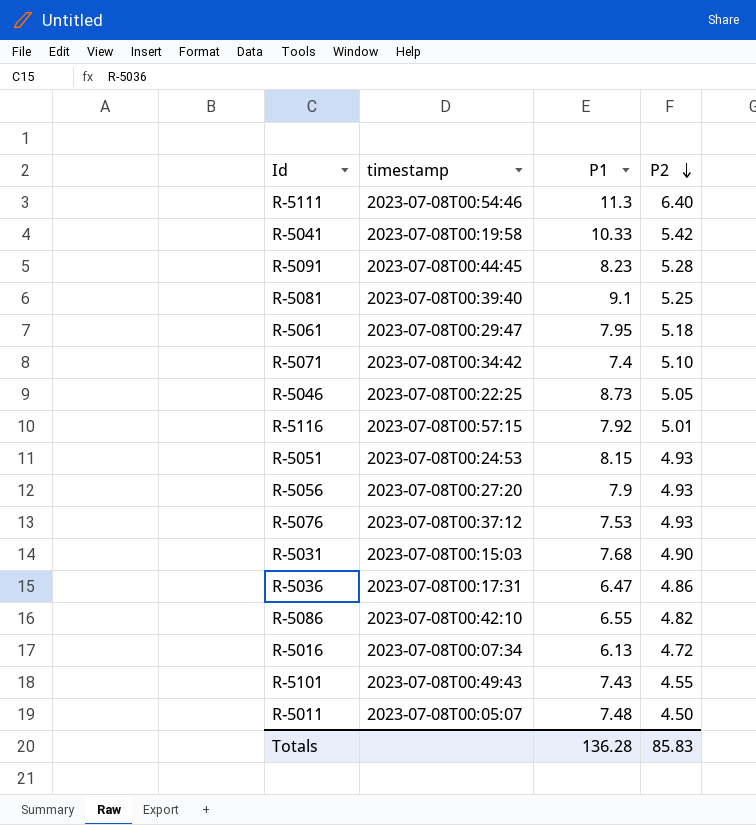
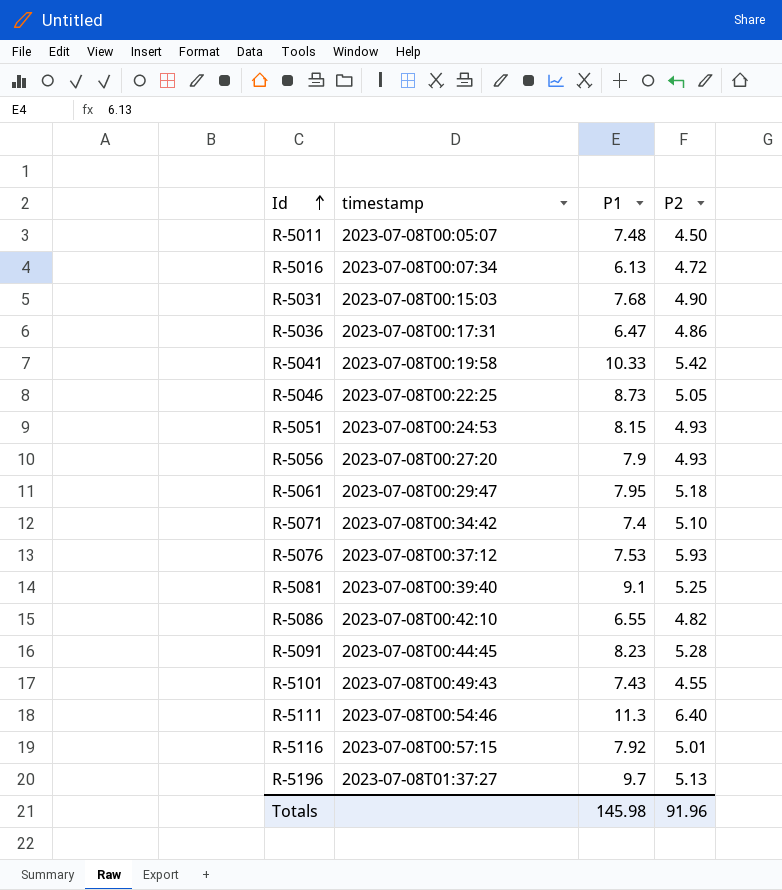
row order: P2 descending -> Id ascending
R-5076 | P2: 4.93 -> 5.93
row R-5196: none -> 2023-07-08T01:37:27 | 9.7 | 5.13
Totals | P1: 136.28 -> 145.98
Totals | P2: 85.83 -> 91.96

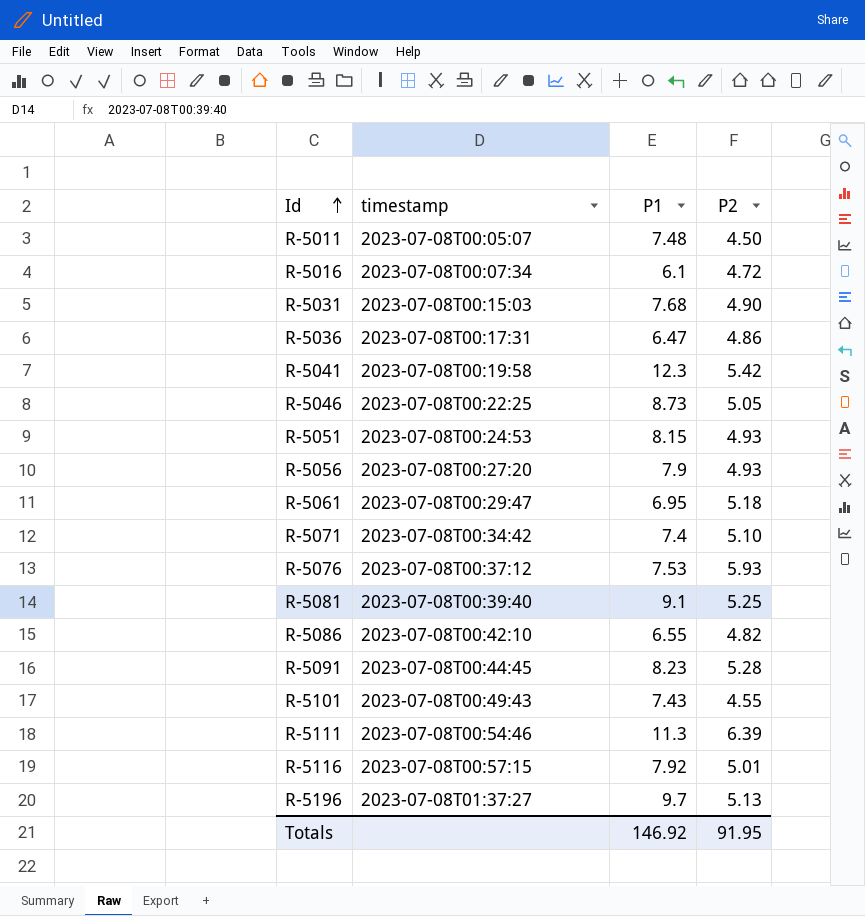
R-5016 | P1: 6.13 -> 6.1
R-5041 | P1: 10.33 -> 12.3
R-5061 | P1: 7.95 -> 6.95
R-5111 | P2: 6.40 -> 6.39
Totals | P1: 145.98 -> 146.92
Totals | P2: 91.96 -> 91.95

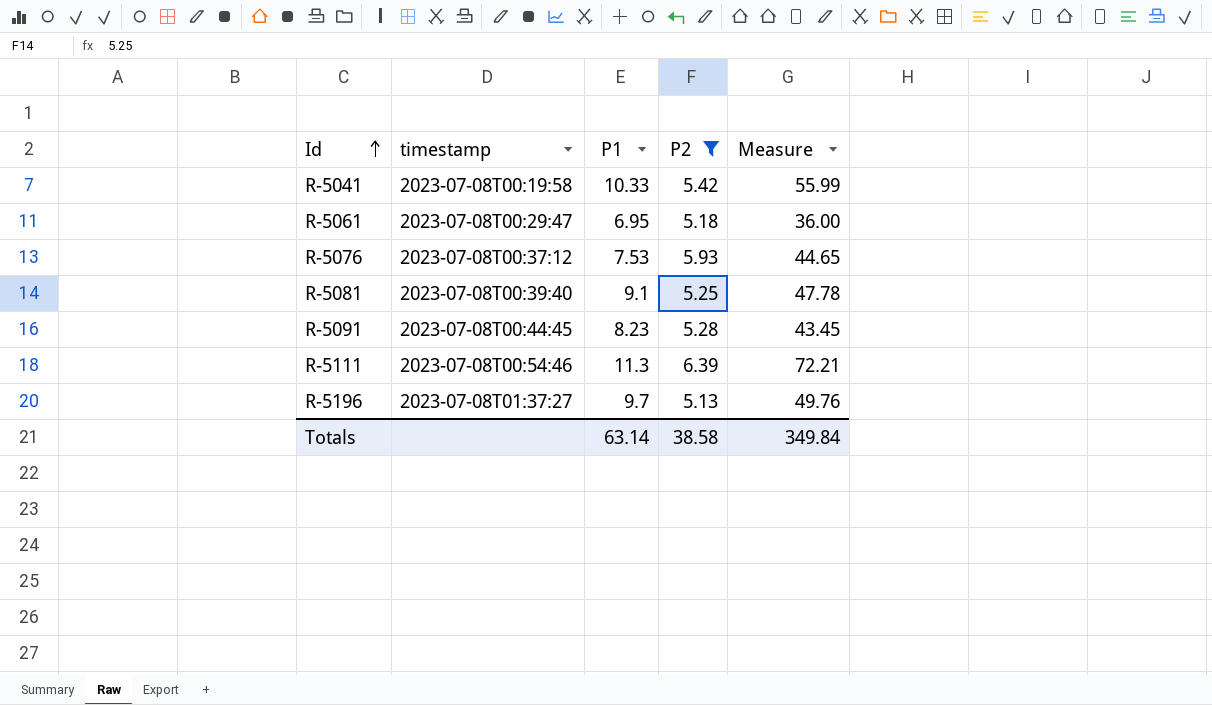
filter: none -> P2 >= 5.13
column Measure | formula: none -> [P1] * [P2]
R-5041 | P1: 12.3 -> 10.33
Totals | P1: 146.92 -> 63.14
Totals | P2: 91.95 -> 38.58

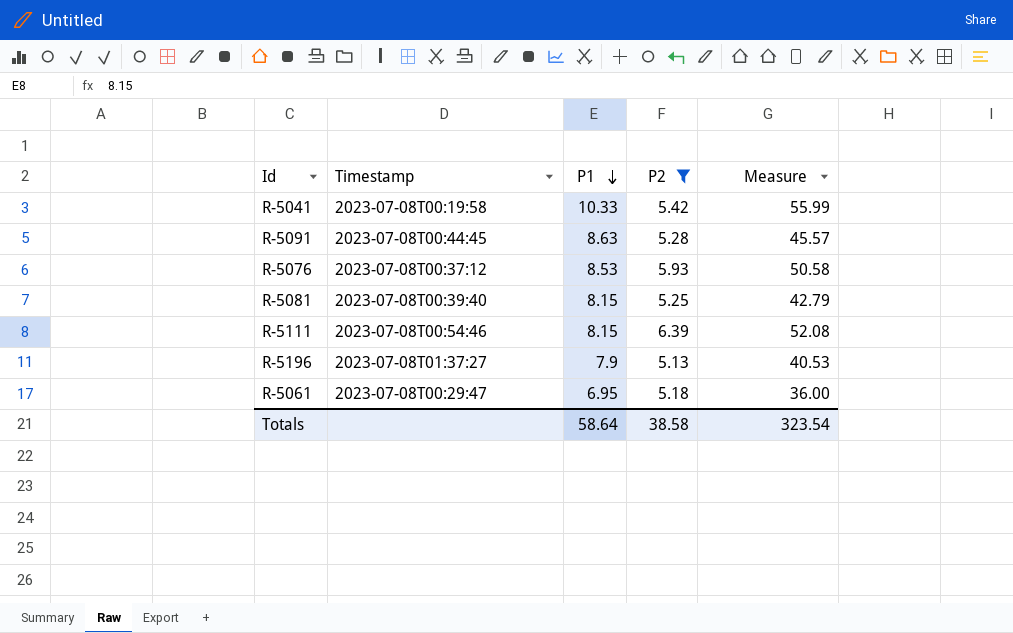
row order: Id ascending -> P1 descending
column name: timestamp -> Timestamp
R-5091 | P1: 8.23 -> 8.63
R-5091 | Measure: 43.45 -> 45.57
R-5076 | P1: 7.53 -> 8.53
R-5076 | Measure: 44.65 -> 50.58
R-5081 | P1: 9.1 -> 8.15
R-5081 | Measure: 47.78 -> 42.79
R-5111 | P1: 11.3 -> 8.15
R-5111 | Measure: 72.21 -> 52.08
R-5196 | P1: 9.7 -> 7.9
R-5196 | Measure: 49.76 -> 40.53
Totals | P1: 63.14 -> 58.64
Totals | Measure: 349.84 -> 323.54

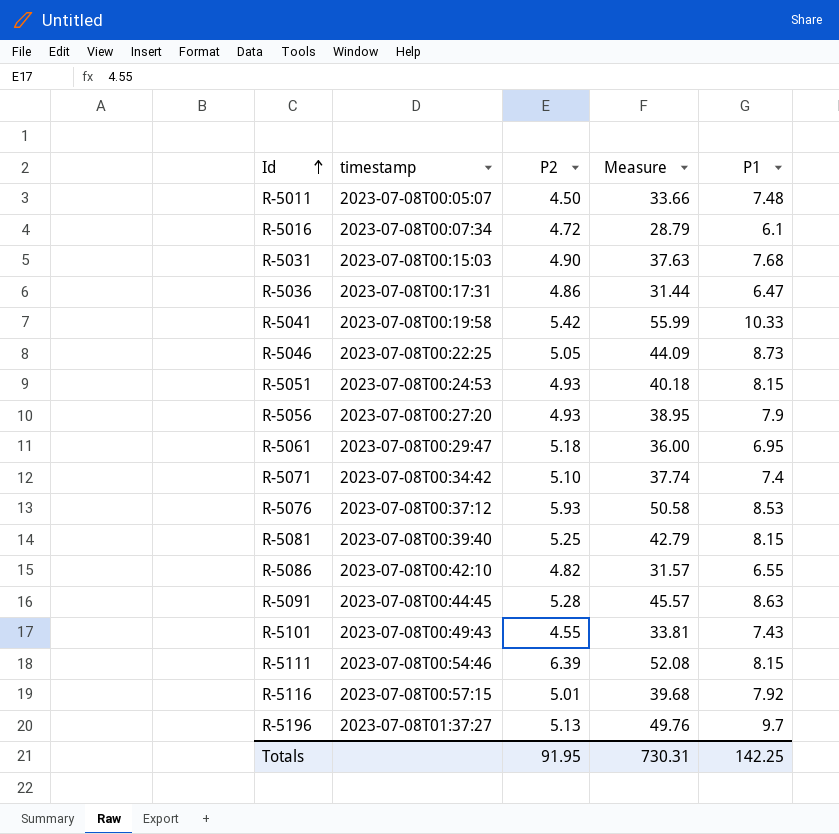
filter: P2 >= 5.13 -> none
row order: P1 descending -> Id ascending
column name: Timestamp -> timestamp
column P1 | position: 3 -> 5
R-5196 | Measure: 40.53 -> 49.76
R-5196 | P1: 7.9 -> 9.7
Totals | P2: 38.58 -> 91.95
Totals | Measure: 323.54 -> 730.31
Totals | P1: 58.64 -> 142.25

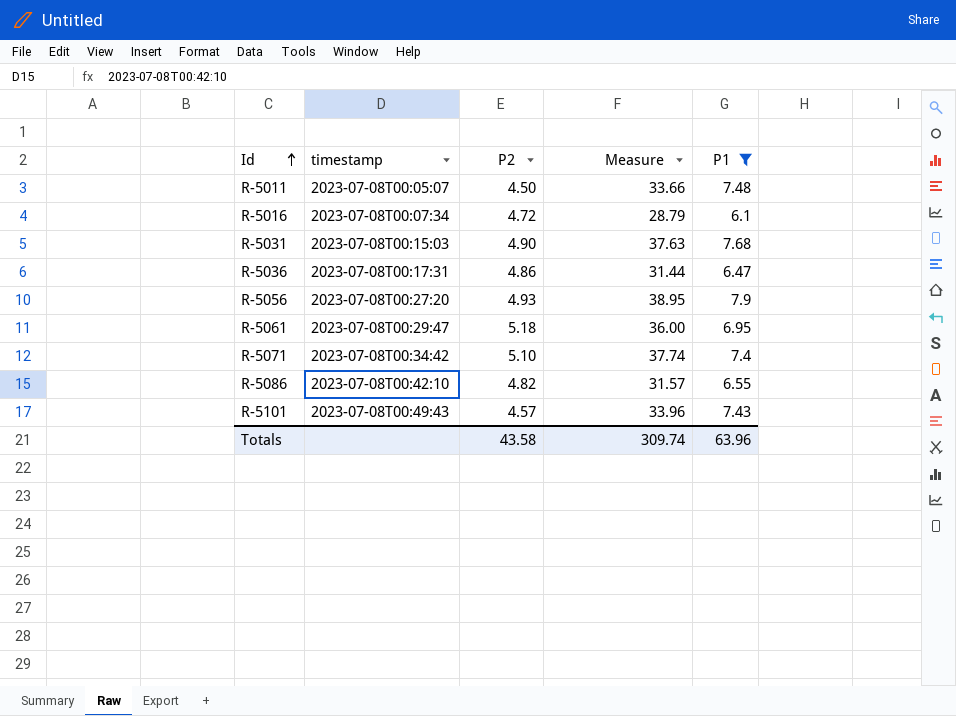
filter: none -> P1 <= 7.9
R-5101 | P2: 4.55 -> 4.57
R-5101 | Measure: 33.81 -> 33.96
Totals | P2: 91.95 -> 43.58
Totals | Measure: 730.31 -> 309.74
Totals | P1: 142.25 -> 63.96

